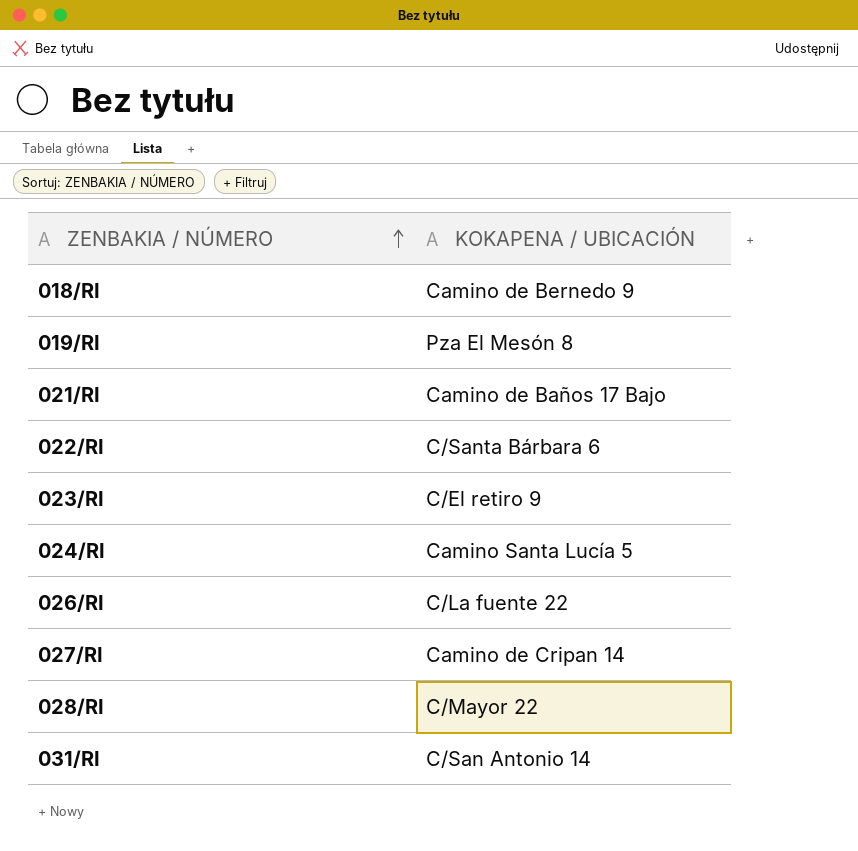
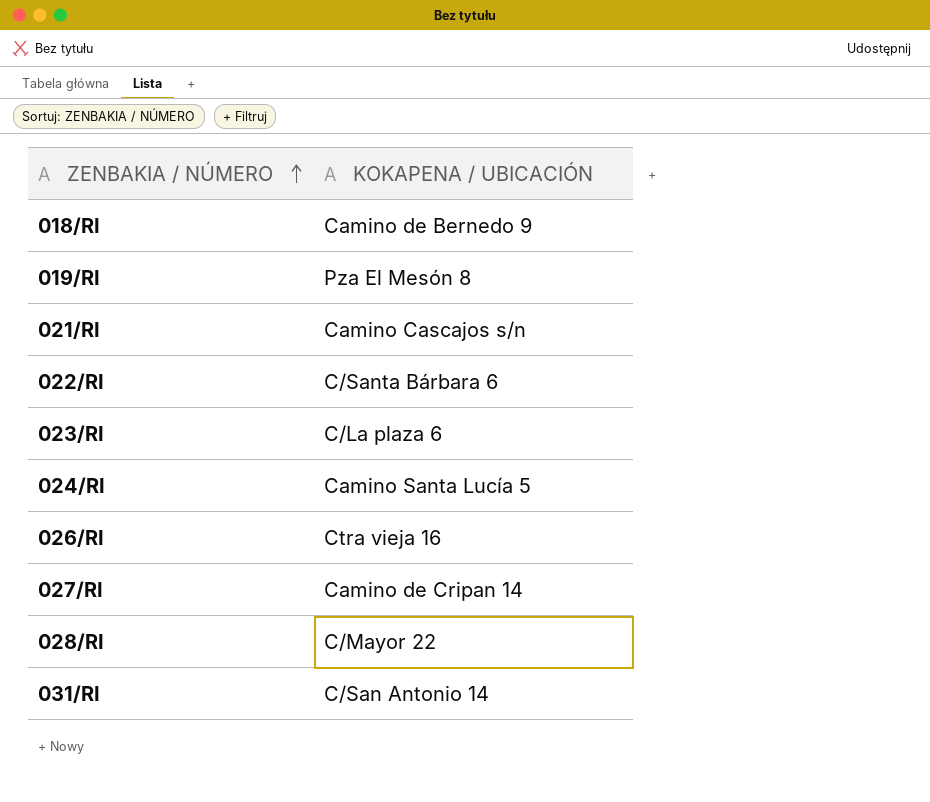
021/RI | KOKAPENA / UBICACIÓN: Camino de Baños 17 Bajo -> Camino Cascajos s/n
023/RI | KOKAPENA / UBICACIÓN: C/El retiro 9 -> C/La plaza 6
026/RI | KOKAPENA / UBICACIÓN: C/La fuente 22 -> Ctra vieja 16

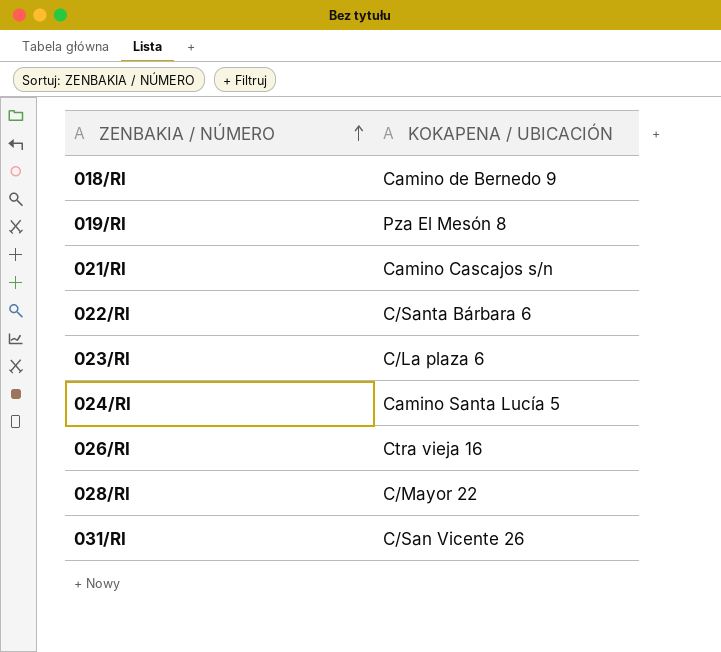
row 027/RI: Camino de Cripan 14 -> none
031/RI | KOKAPENA / UBICACIÓN: C/San Antonio 14 -> C/San Vicente 26

